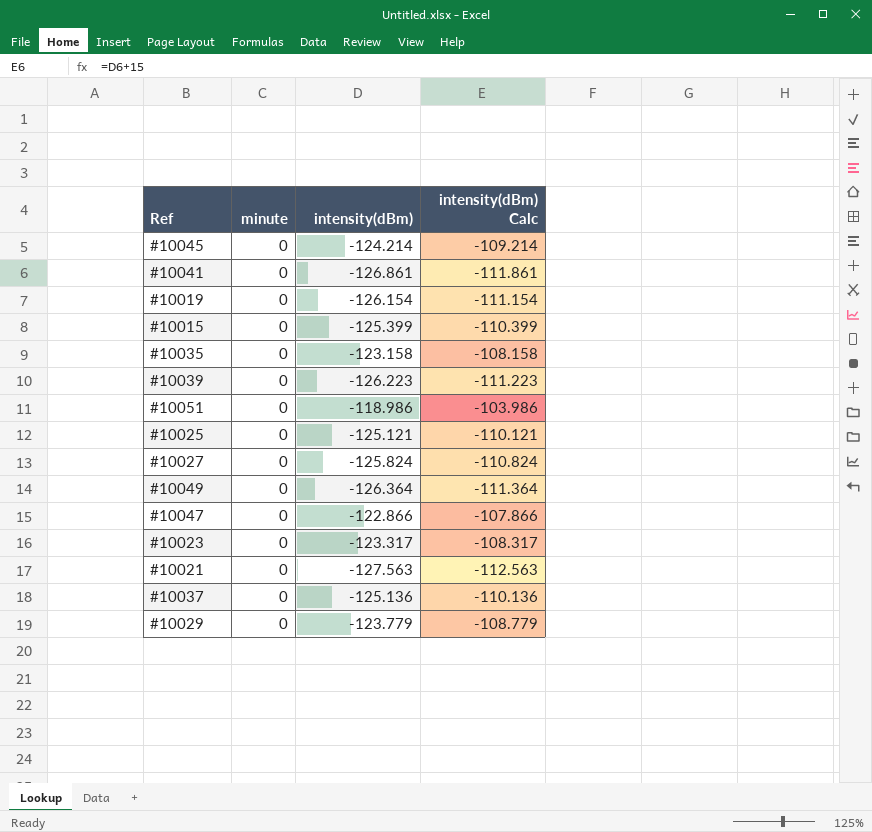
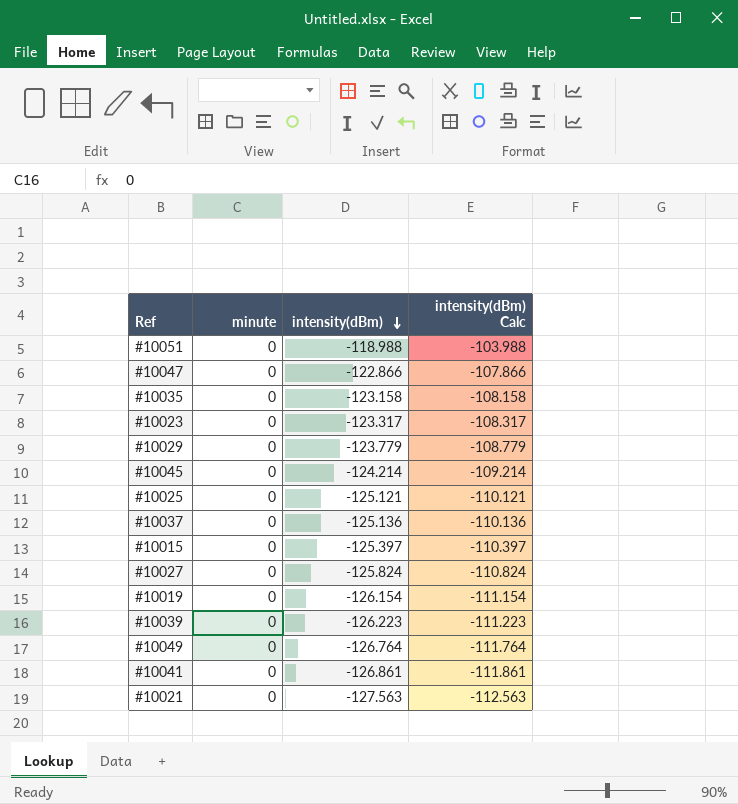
row order: none -> intensity(dBm) descending
#10051 | intensity(dBm): -118.986 -> -118.988
#10051 | intensity(dBm) Calc: -103.986 -> -103.988
#10015 | intensity(dBm): -125.399 -> -125.397
#10015 | intensity(dBm) Calc: -110.399 -> -110.397
#10049 | intensity(dBm): -126.364 -> -126.764
#10049 | intensity(dBm) Calc: -111.364 -> -111.764

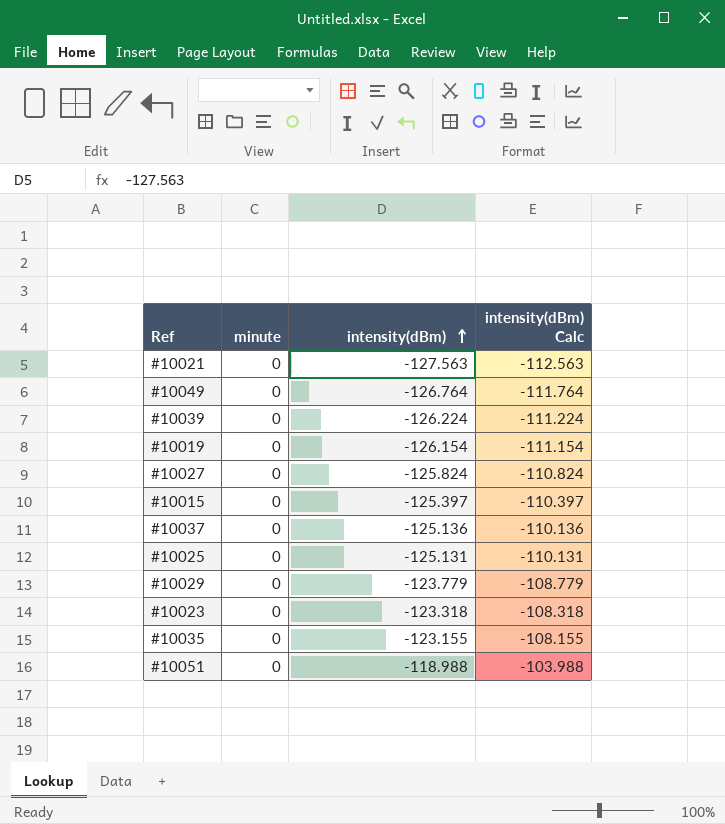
row order: intensity(dBm) descending -> intensity(dBm) ascending
row #10047: 0 | -122.866 | -107.866 -> none
row #10045: 0 | -124.214 | -109.214 -> none
row #10041: 0 | -126.861 | -111.861 -> none
#10039 | intensity(dBm): -126.223 -> -126.224
#10039 | intensity(dBm) Calc: -111.223 -> -111.224
#10025 | intensity(dBm): -125.121 -> -125.131
#10025 | intensity(dBm) Calc: -110.121 -> -110.131
#10023 | intensity(dBm): -123.317 -> -123.318
#10023 | intensity(dBm) Calc: -108.317 -> -108.318
#10035 | intensity(dBm): -123.158 -> -123.155
#10035 | intensity(dBm) Calc: -108.158 -> -108.155

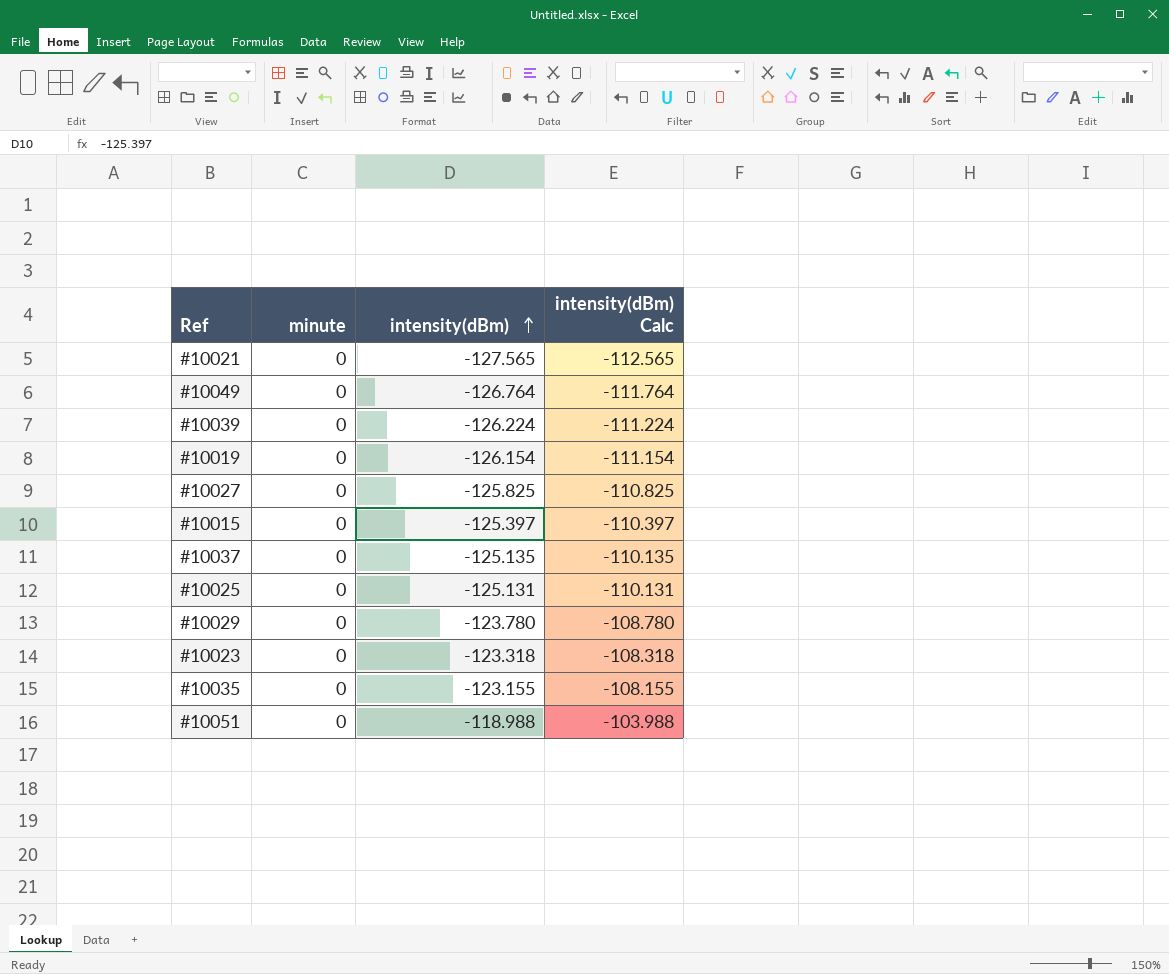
#10021 | intensity(dBm): -127.563 -> -127.565
#10021 | intensity(dBm) Calc: -112.563 -> -112.565
#10027 | intensity(dBm): -125.824 -> -125.825
#10027 | intensity(dBm) Calc: -110.824 -> -110.825
#10037 | intensity(dBm): -125.136 -> -125.135
#10037 | intensity(dBm) Calc: -110.136 -> -110.135
#10029 | intensity(dBm): -123.779 -> -123.780
#10029 | intensity(dBm) Calc: -108.779 -> -108.780

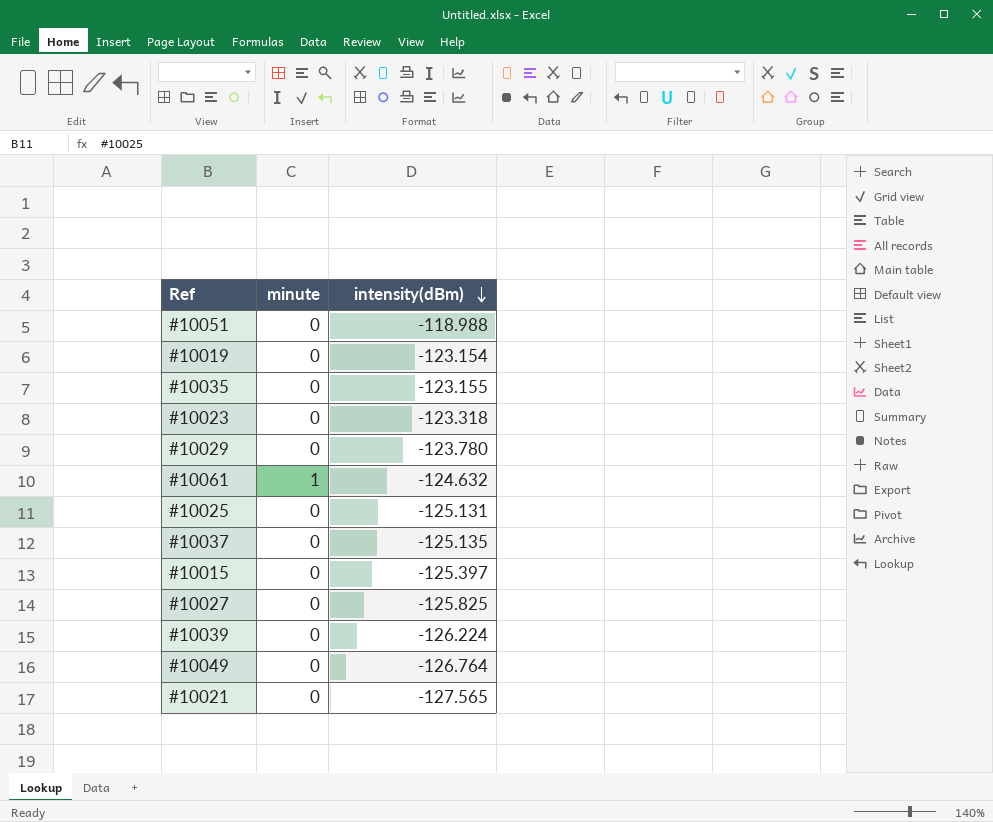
row order: intensity(dBm) ascending -> intensity(dBm) descending
column intensity(dBm) Calc | formula: [intensity(dBm)] + 15 -> none
#10019 | intensity(dBm): -126.154 -> -123.154
row #10061: none -> 1 | -124.632

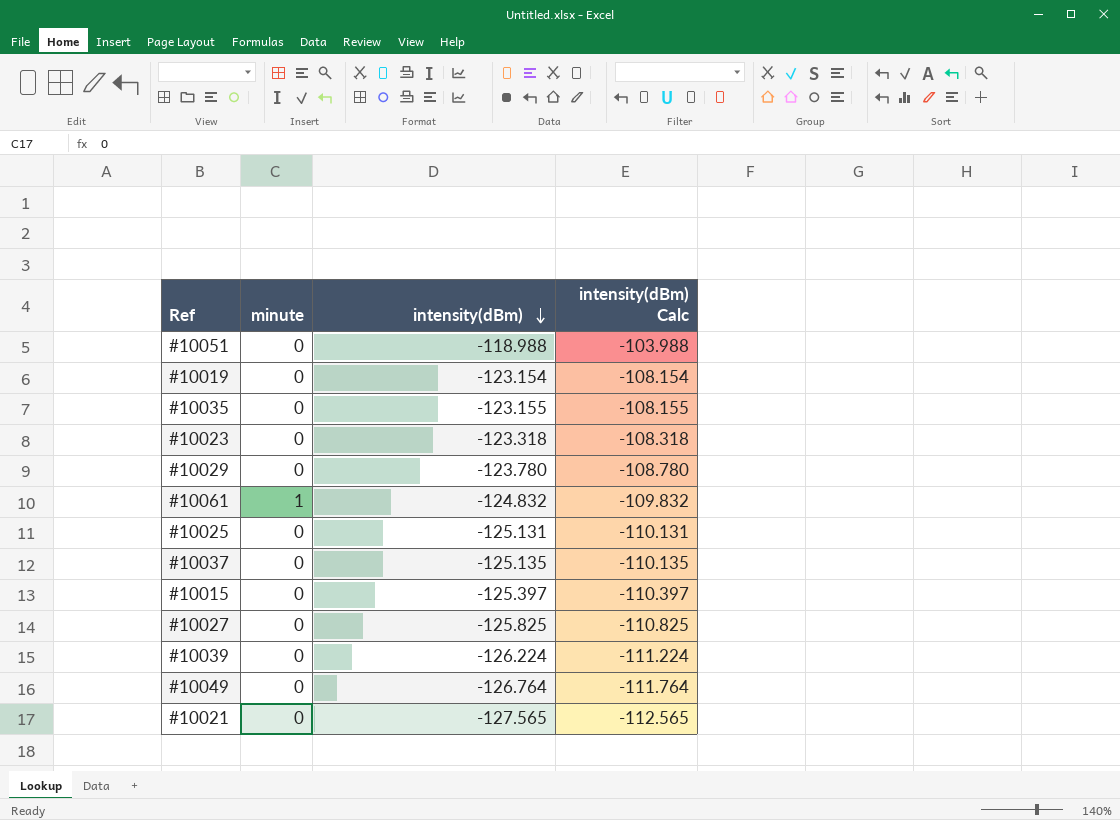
column intensity(dBm) Calc | formula: none -> [intensity(dBm)] + 15
#10061 | intensity(dBm): -124.632 -> -124.832

